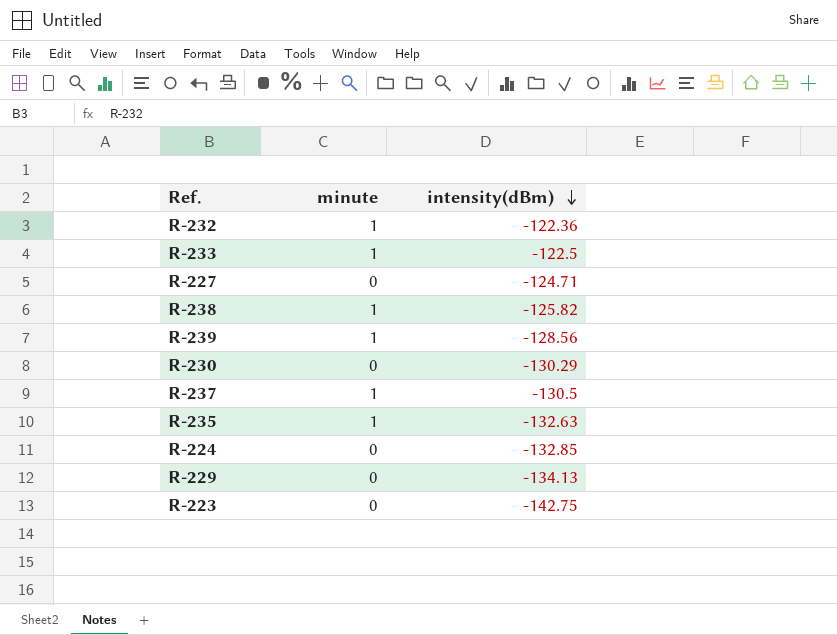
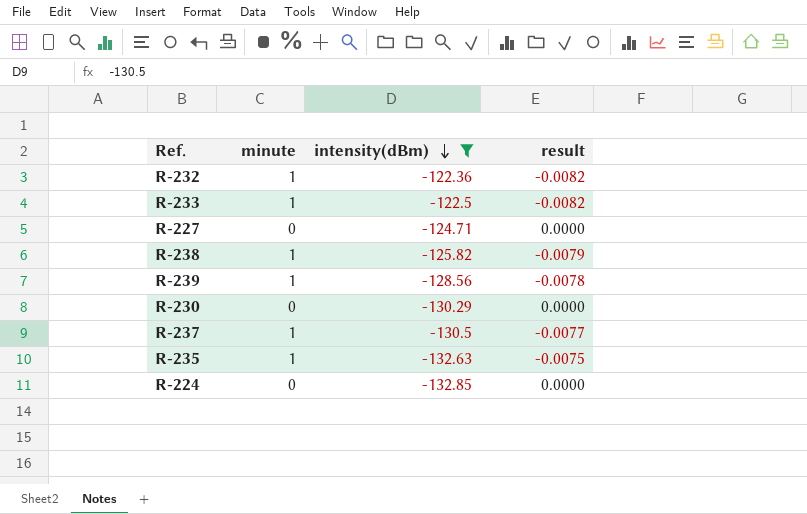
filter: none -> intensity(dBm) >= -132.85
column result | formula: none -> [minute] / [intensity(dBm)]

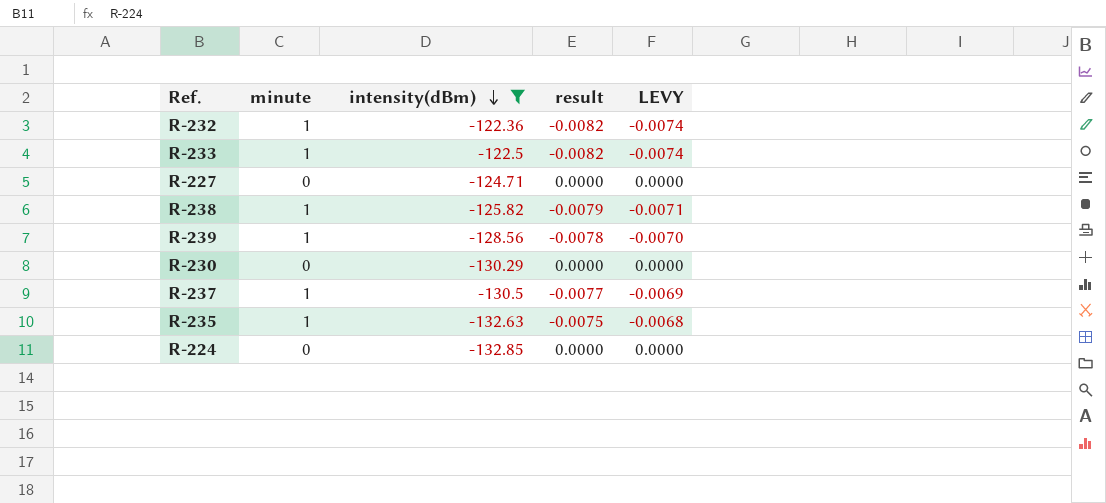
column LEVY | formula: none -> [result] * 0.9

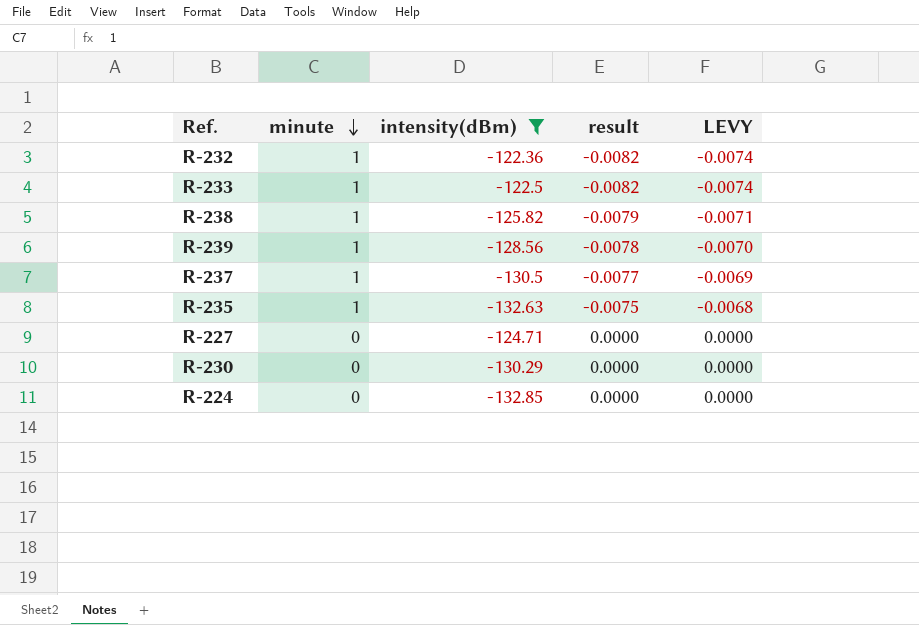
row order: intensity(dBm) descending -> minute descending

